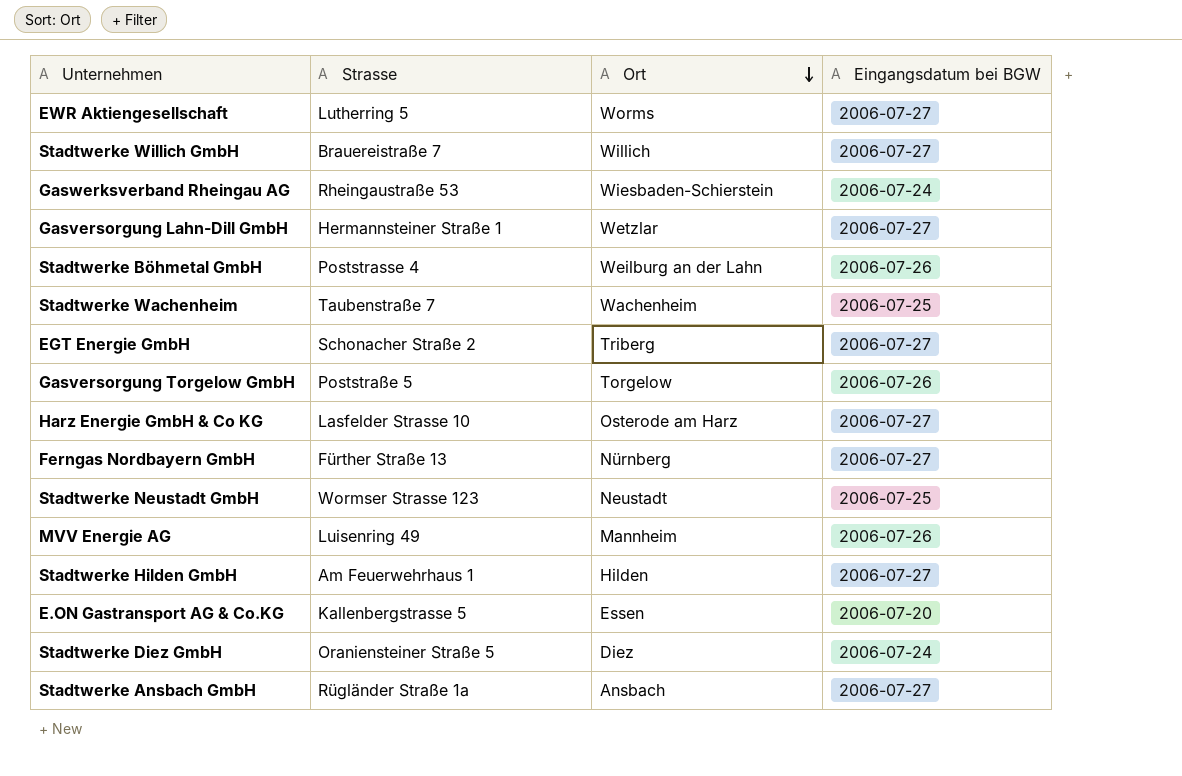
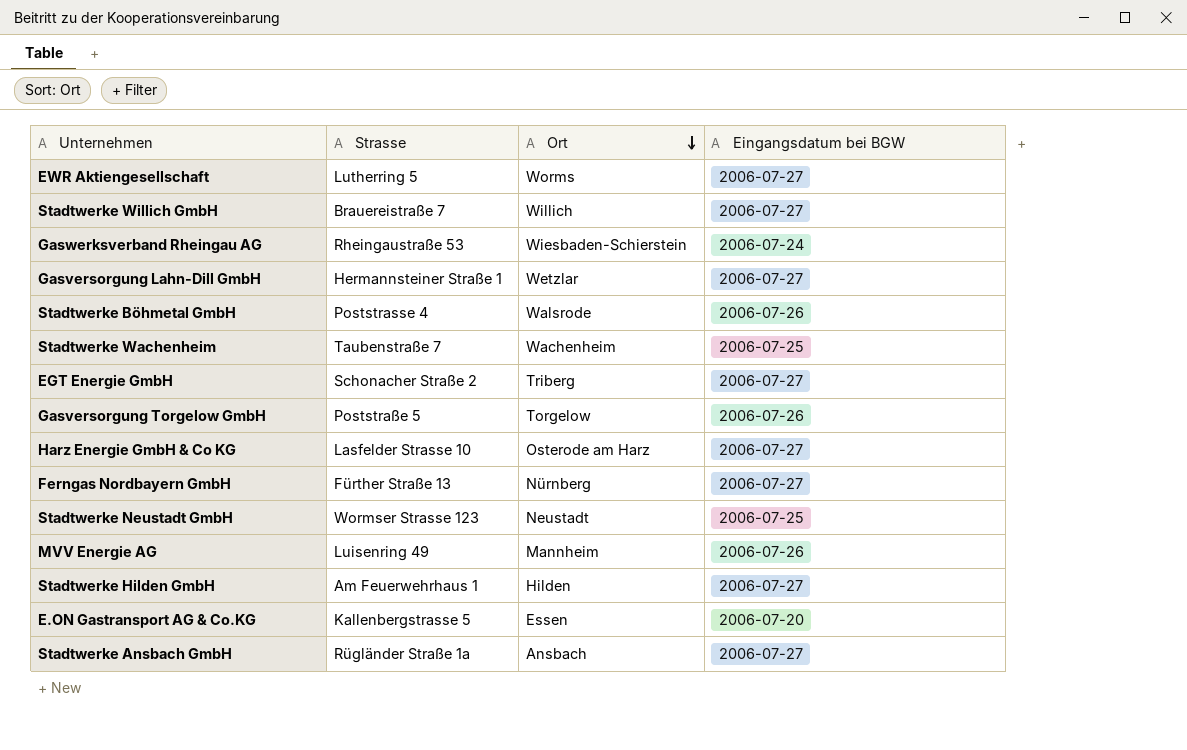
row Stadtwerke Diez GmbH: Oraniensteiner Straße 5 | Diez | 2006-07-24 -> none
Stadtwerke Böhmetal GmbH | Ort: Weilburg an der Lahn -> Walsrode

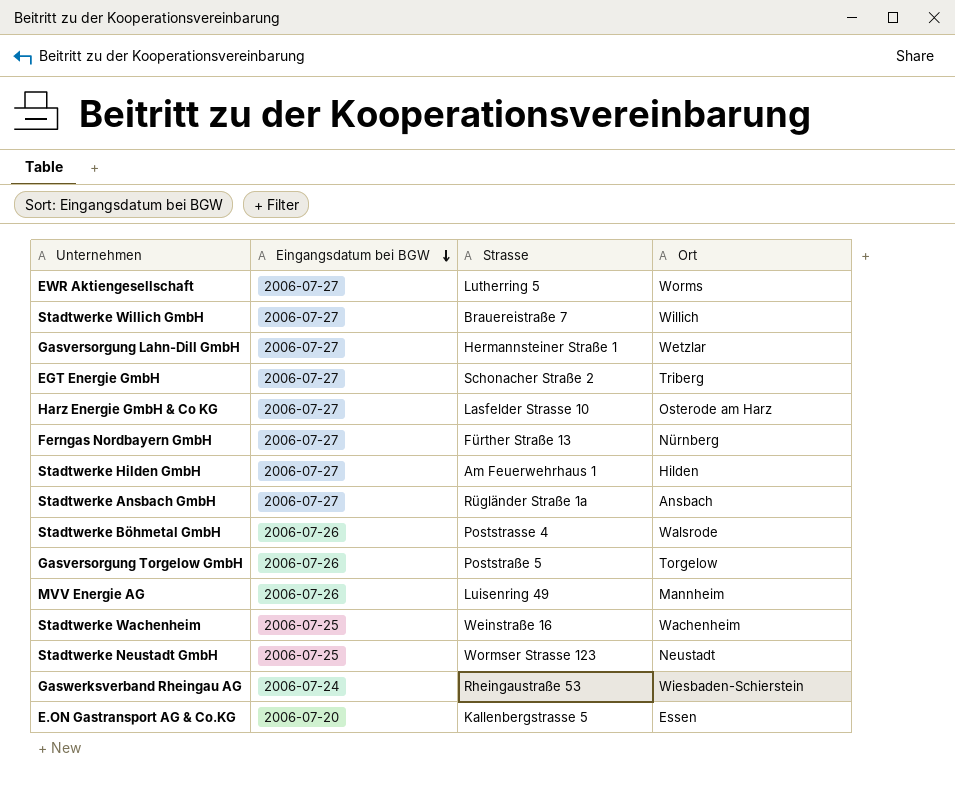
row order: Ort descending -> Eingangsdatum bei BGW descending
column Eingangsdatum bei BGW | position: 4 -> 2
Stadtwerke Wachenheim | Strasse: Taubenstraße 7 -> Weinstraße 16

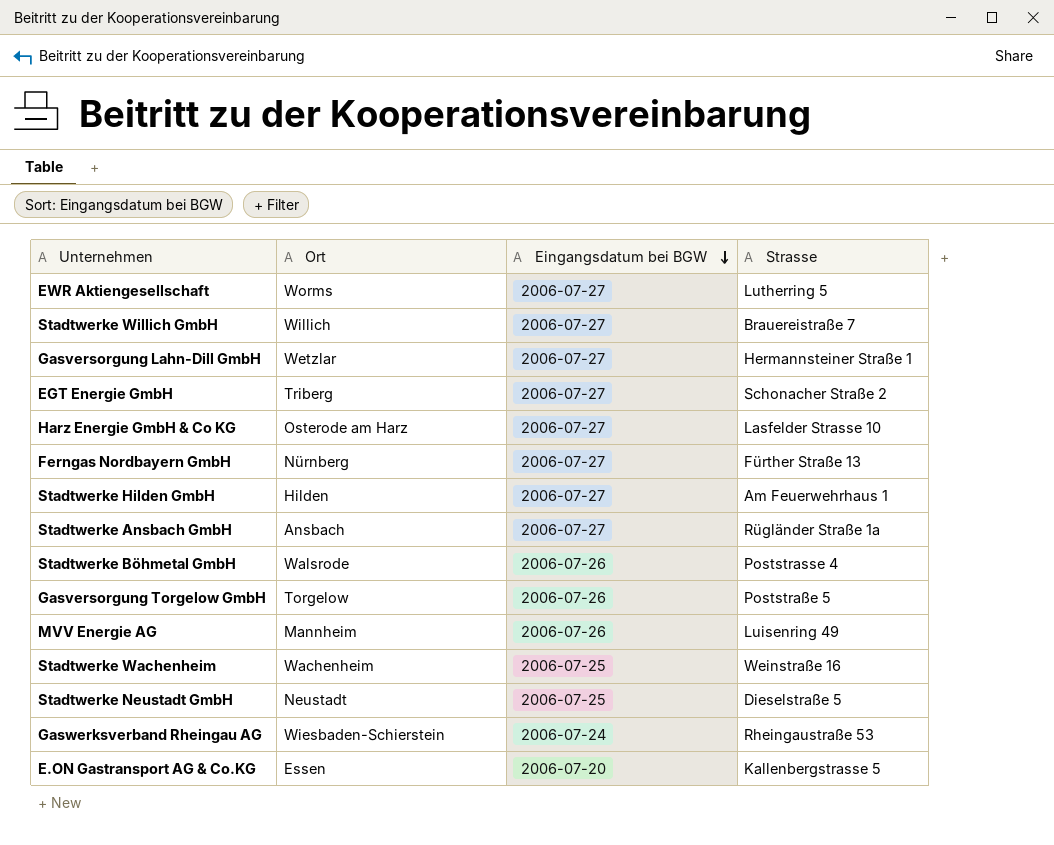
column Ort | position: 4 -> 2
Stadtwerke Neustadt GmbH | Strasse: Wormser Strasse 123 -> Dieselstraße 5

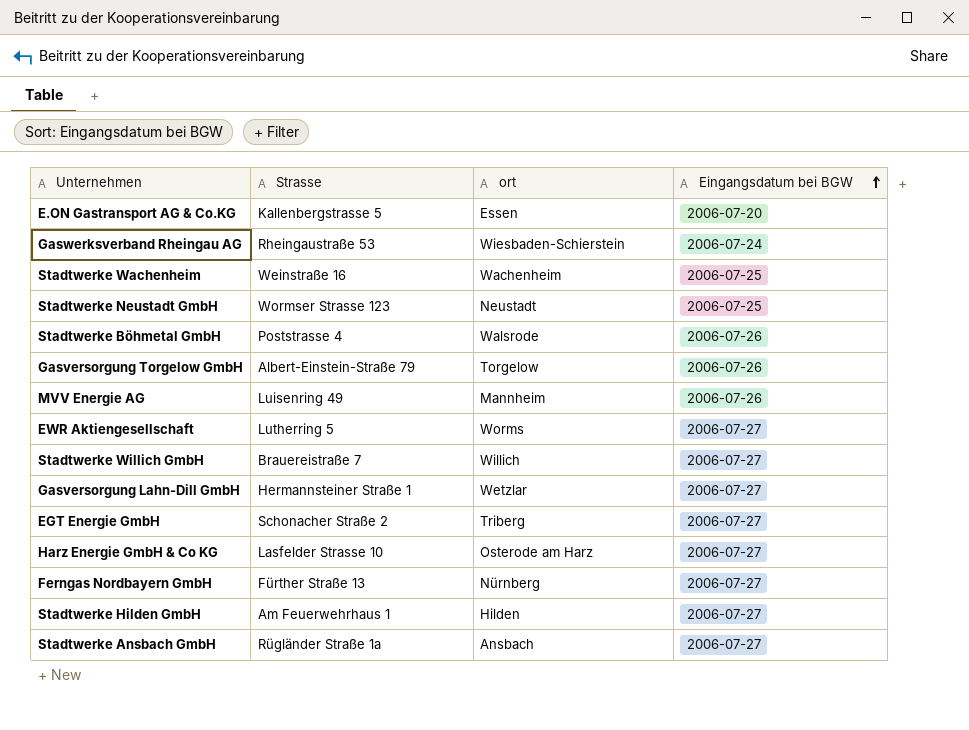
row order: Eingangsdatum bei BGW descending -> Eingangsdatum bei BGW ascending
column Strasse | position: 4 -> 2
column name: Ort -> ort
Stadtwerke Neustadt GmbH | Strasse: Dieselstraße 5 -> Wormser Strasse 123
Gasversorgung Torgelow GmbH | Strasse: Poststraße 5 -> Albert-Einstein-Straße 79

